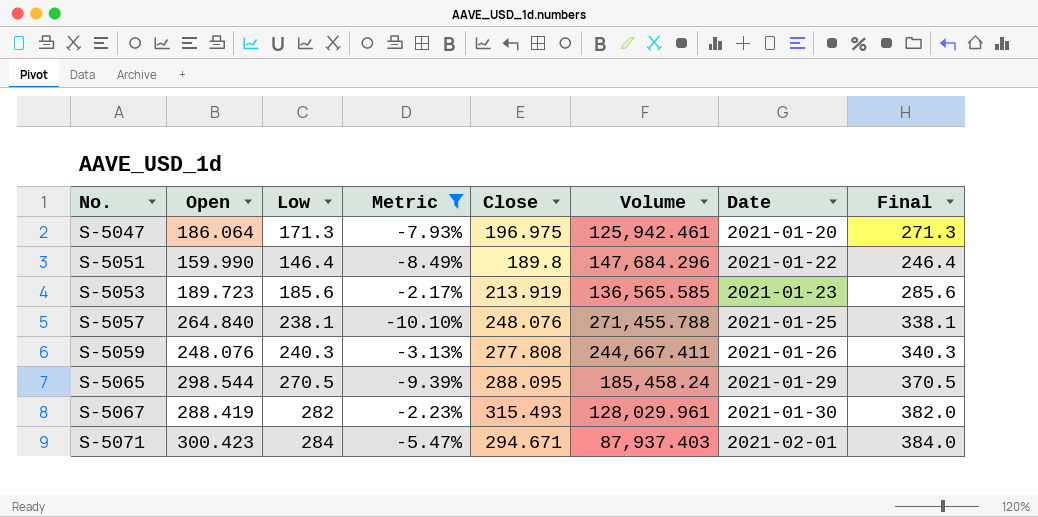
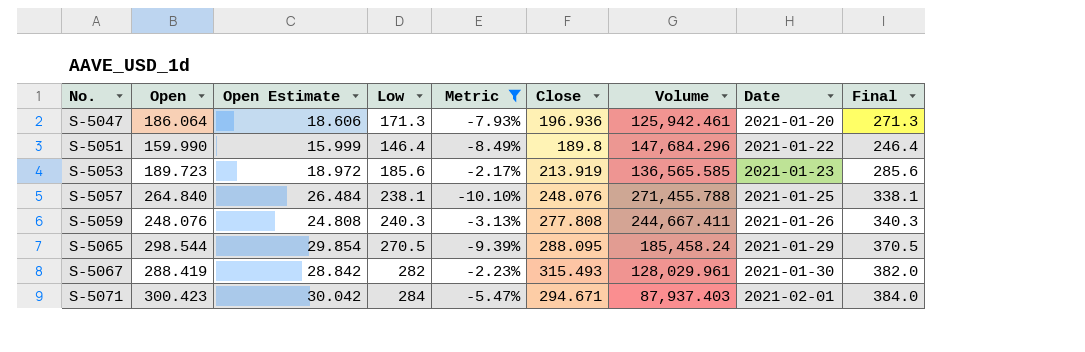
column Open Estimate | formula: none -> [Open] * 0.1
S-5047 | Close: 196.975 -> 196.936

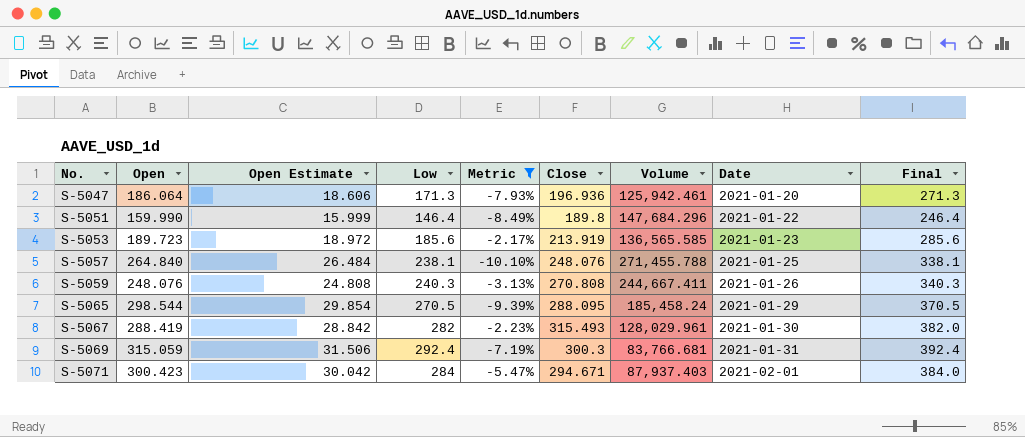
S-5059 | Close: 277.808 -> 270.808
row S-5069: none -> 315.059 | 31.506 | 292.4 | -7.19% | 300.3 | 83,766.681 | 2021-01-31 | 392.4

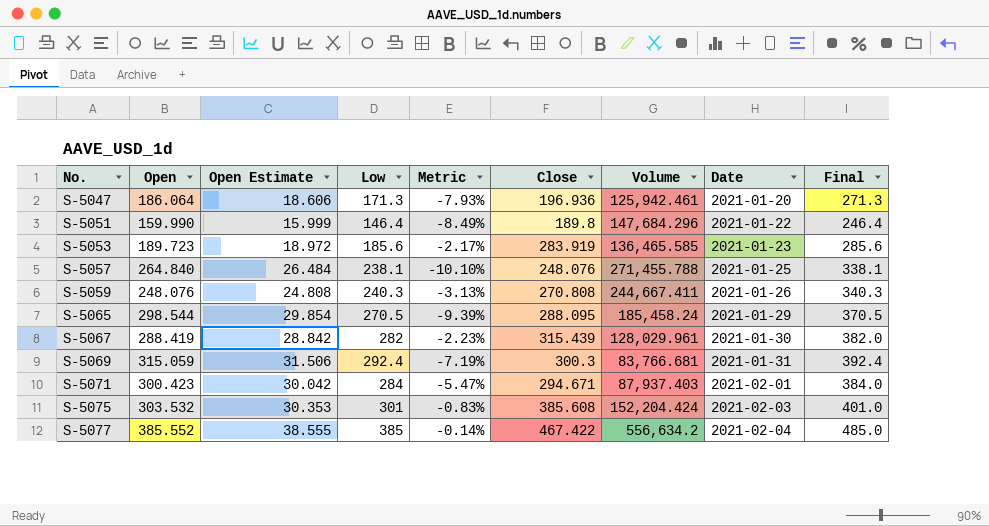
filter: Metric <= -2.17% -> none
S-5053 | Close: 213.919 -> 283.919
S-5053 | Volume: 136,565.585 -> 136,465.585
S-5067 | Close: 315.493 -> 315.439

